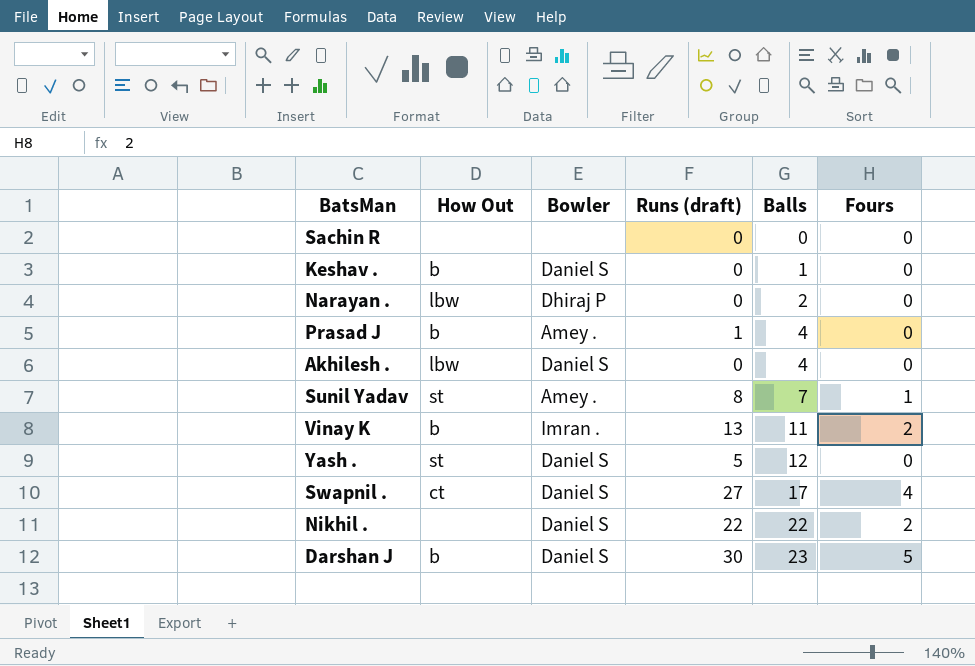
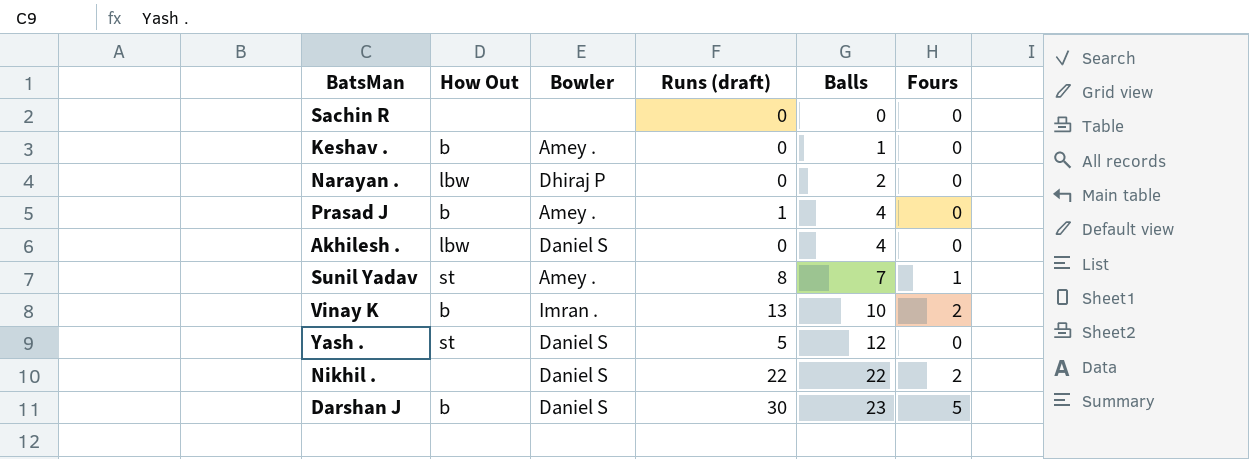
row Swapnil .: ct | Daniel S | 27 | 17 | 4 -> none
Keshav . | Bowler: Daniel S -> Amey .
Vinay K | Balls: 11 -> 10

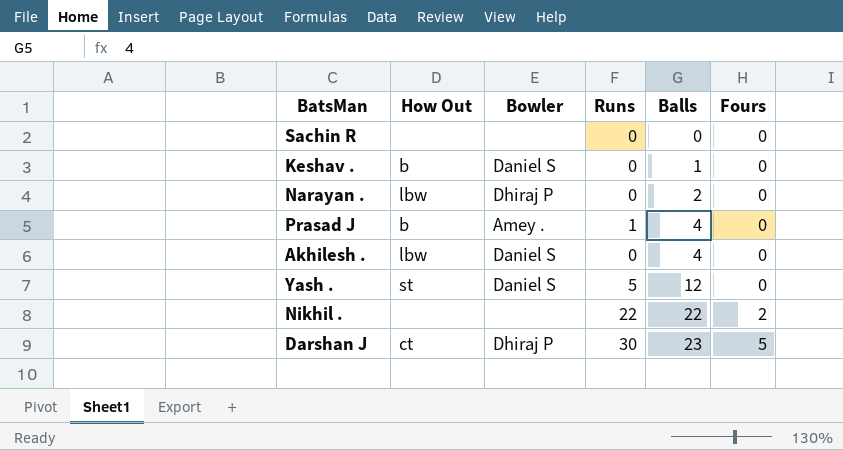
column name: Runs (draft) -> Runs
row Sunil Yadav: st | Amey . | 8 | 7 | 1 -> none
row Vinay K: b | Imran . | 13 | 10 | 2 -> none
Keshav . | Bowler: Amey . -> Daniel S
Nikhil . | Bowler: Daniel S -> none
Darshan J | How Out: b -> ct
Darshan J | Bowler: Daniel S -> Dhiraj P

